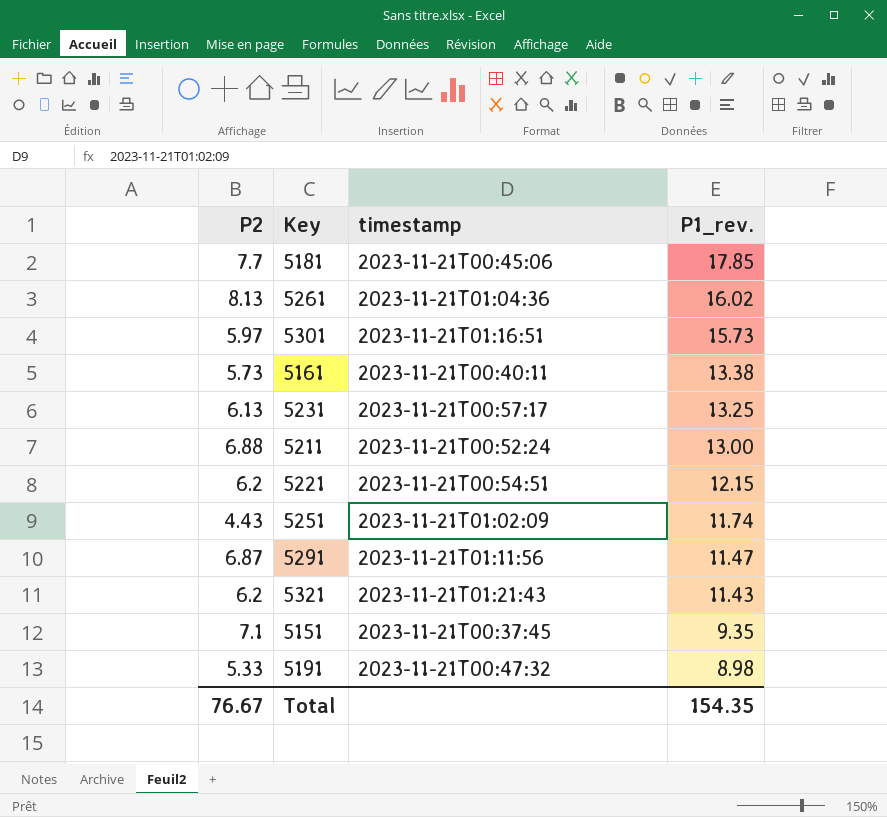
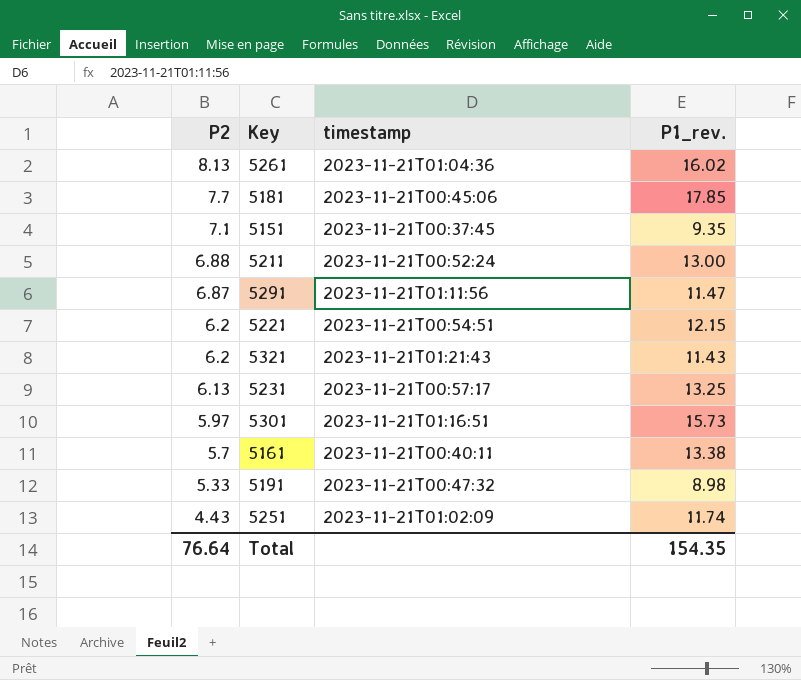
row order: P1_rev. descending -> P2 descending
5161 | P2: 5.73 -> 5.7
Total | P2: 76.67 -> 76.64

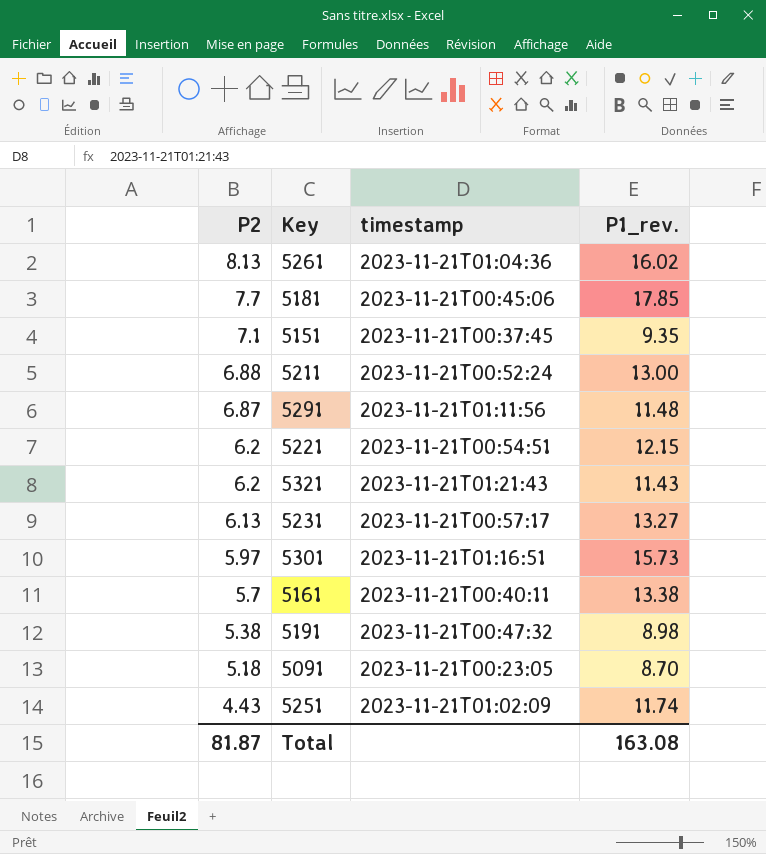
5291 | P1_rev.: 11.47 -> 11.48
5231 | P1_rev.: 13.25 -> 13.27
5191 | P2: 5.33 -> 5.38
row 5091: none -> 5.18 | 2023-11-21T00:23:05 | 8.70
Total | P2: 76.64 -> 81.87
Total | P1_rev.: 154.35 -> 163.08

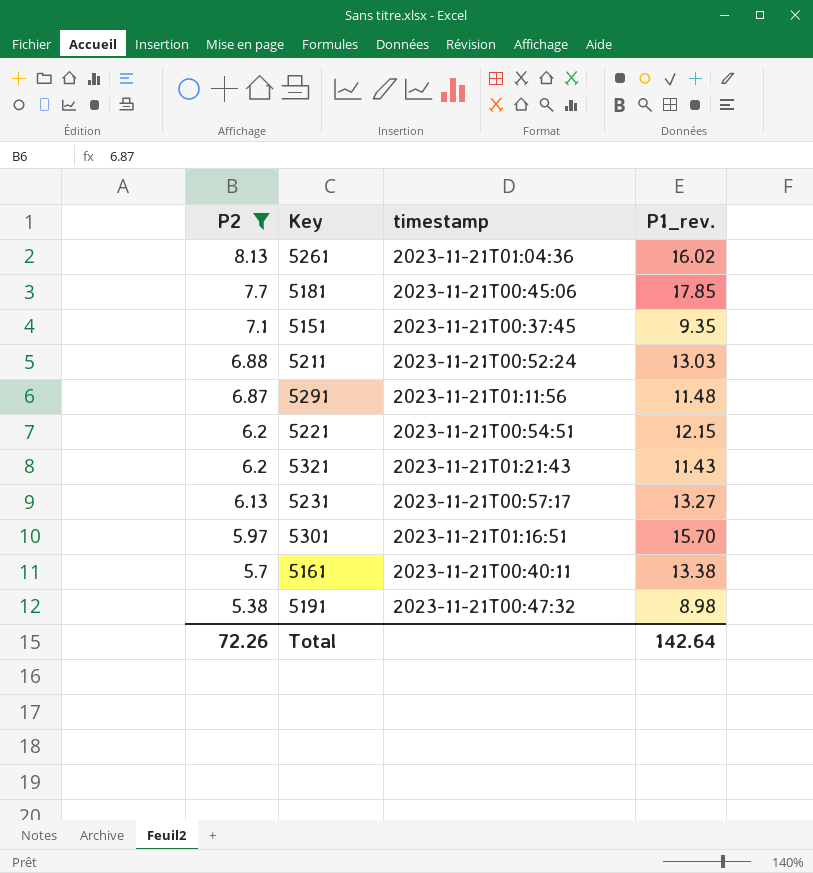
filter: none -> P2 >= 5.38
5211 | P1_rev.: 13.00 -> 13.03
5301 | P1_rev.: 15.73 -> 15.70
Total | P2: 81.87 -> 72.26
Total | P1_rev.: 163.08 -> 142.64

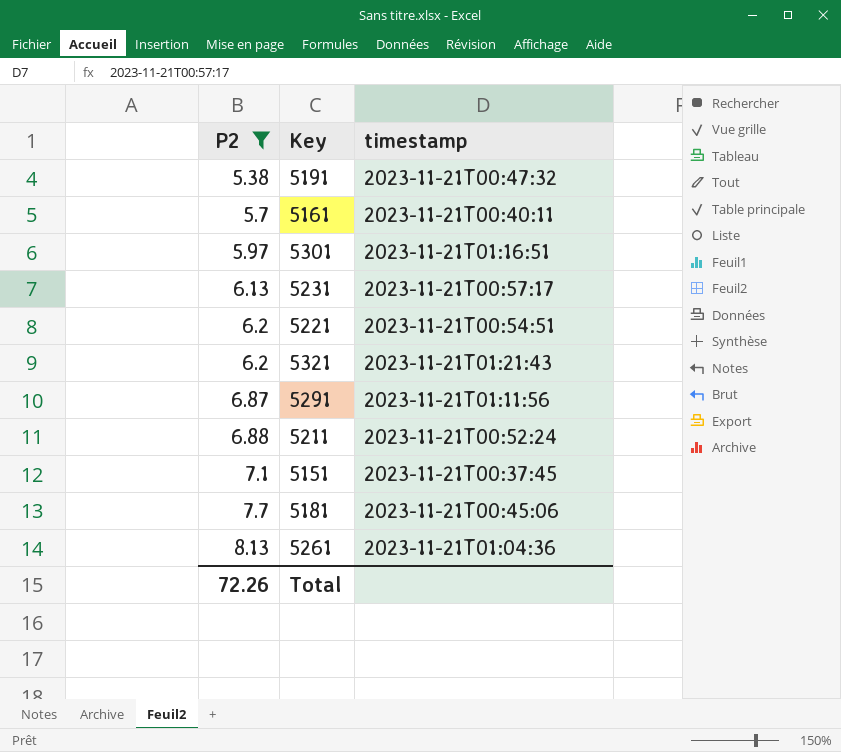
row order: P2 descending -> P2 ascending
column P1_rev. | position: 4 -> none

